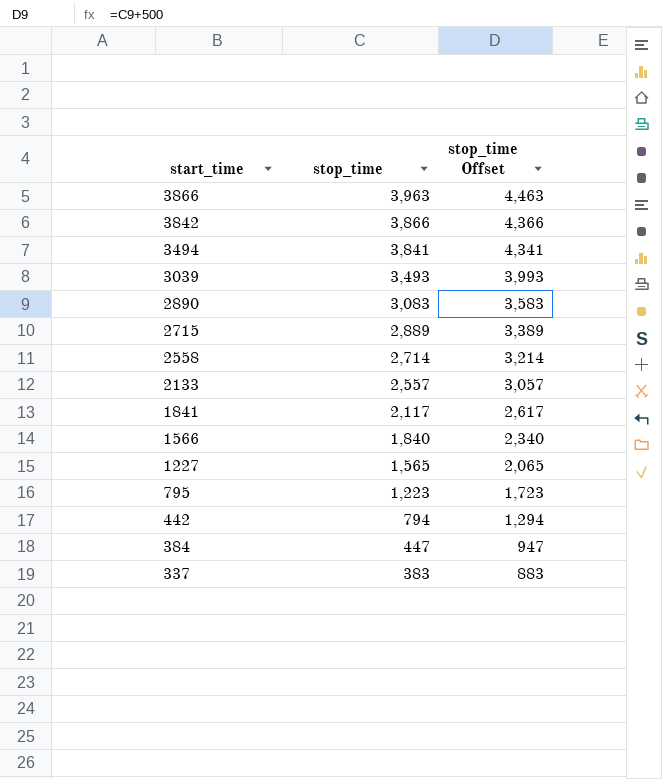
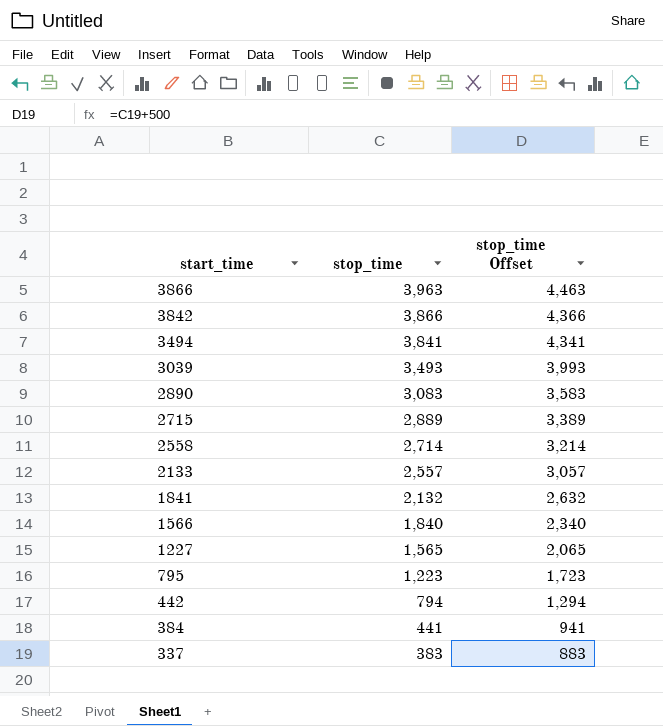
1841 | stop_time: 2,117 -> 2,132
1841 | stop_time Offset: 2,617 -> 2,632
384 | stop_time: 447 -> 441
384 | stop_time Offset: 947 -> 941

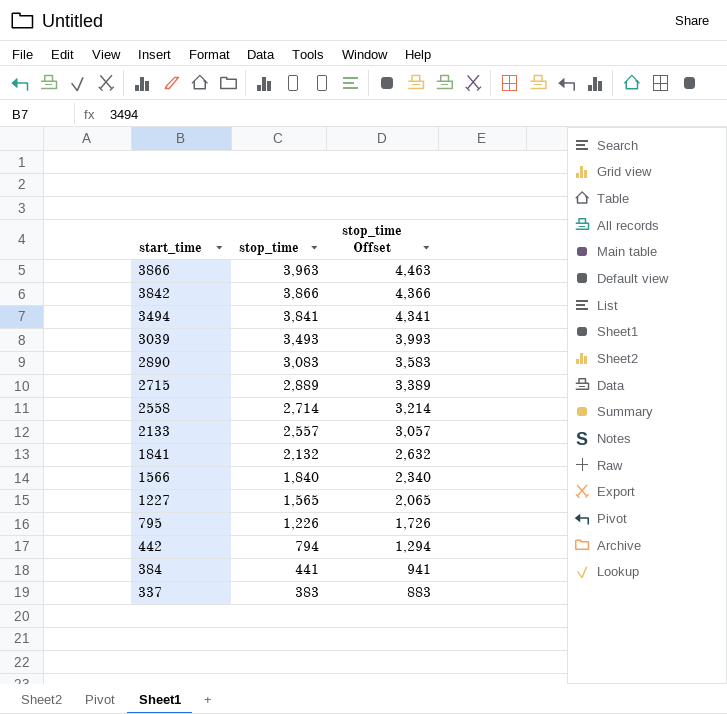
795 | stop_time: 1,223 -> 1,226
795 | stop_time Offset: 1,723 -> 1,726

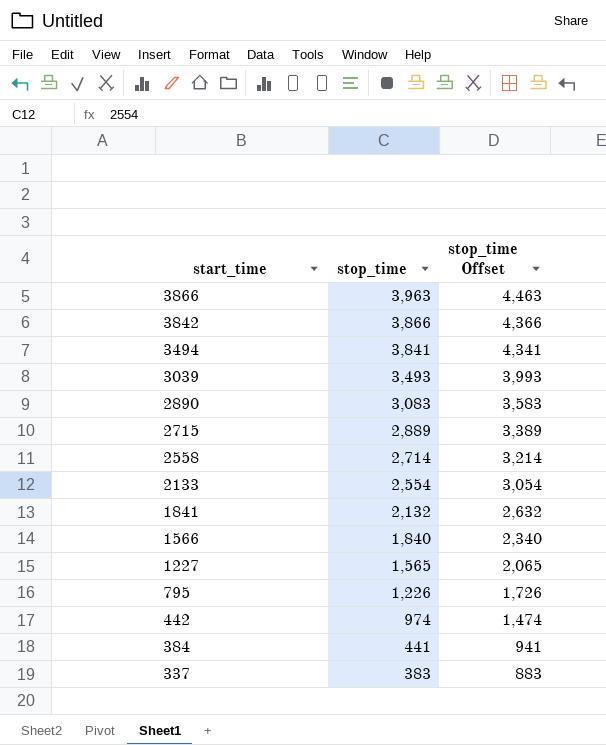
2133 | stop_time: 2,557 -> 2,554
2133 | stop_time Offset: 3,057 -> 3,054
442 | stop_time: 794 -> 974
442 | stop_time Offset: 1,294 -> 1,474

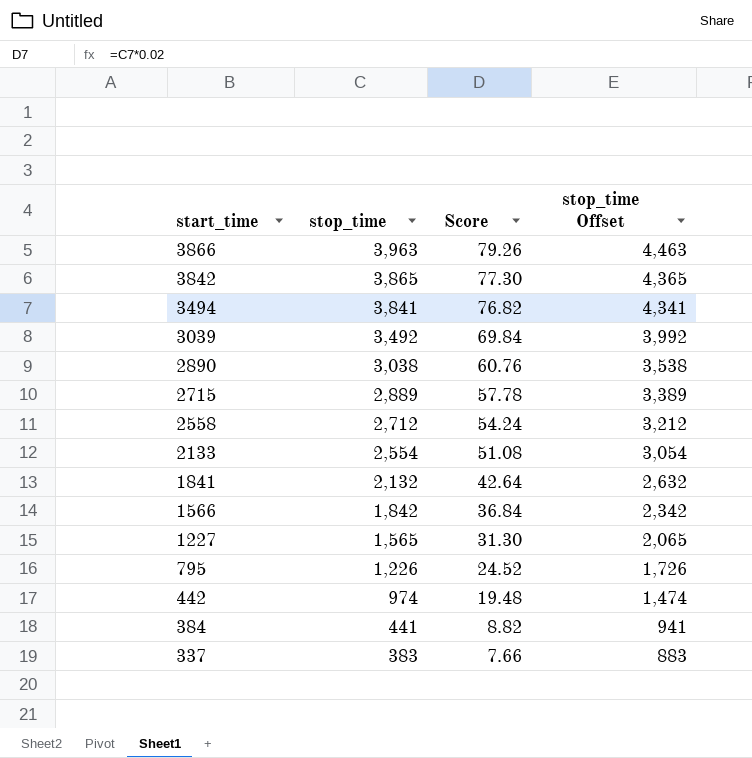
column Score | formula: none -> [stop_time] * 0.02
3842 | stop_time: 3,866 -> 3,865
3842 | stop_time Offset: 4,366 -> 4,365
3039 | stop_time: 3,493 -> 3,492
3039 | stop_time Offset: 3,993 -> 3,992
2890 | stop_time: 3,083 -> 3,038
2890 | stop_time Offset: 3,583 -> 3,538
2558 | stop_time: 2,714 -> 2,712
2558 | stop_time Offset: 3,214 -> 3,212
1566 | stop_time: 1,840 -> 1,842
1566 | stop_time Offset: 2,340 -> 2,342

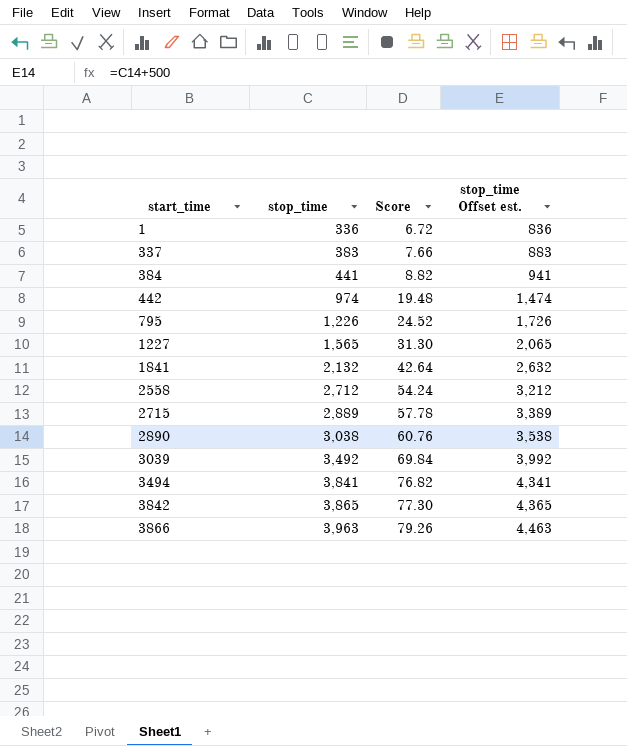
row order: start_time descending -> start_time ascending
column name: stop_time Offset -> stop_time Offset est.
row 2133: 2,554 | 51.08 | 3,054 -> none
row 1566: 1,842 | 36.84 | 2,342 -> none
row 1: none -> 336 | 6.72 | 836

